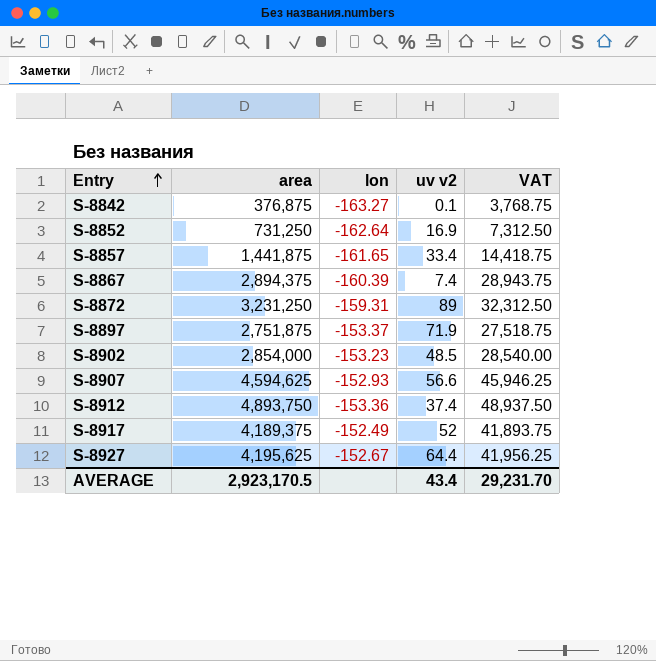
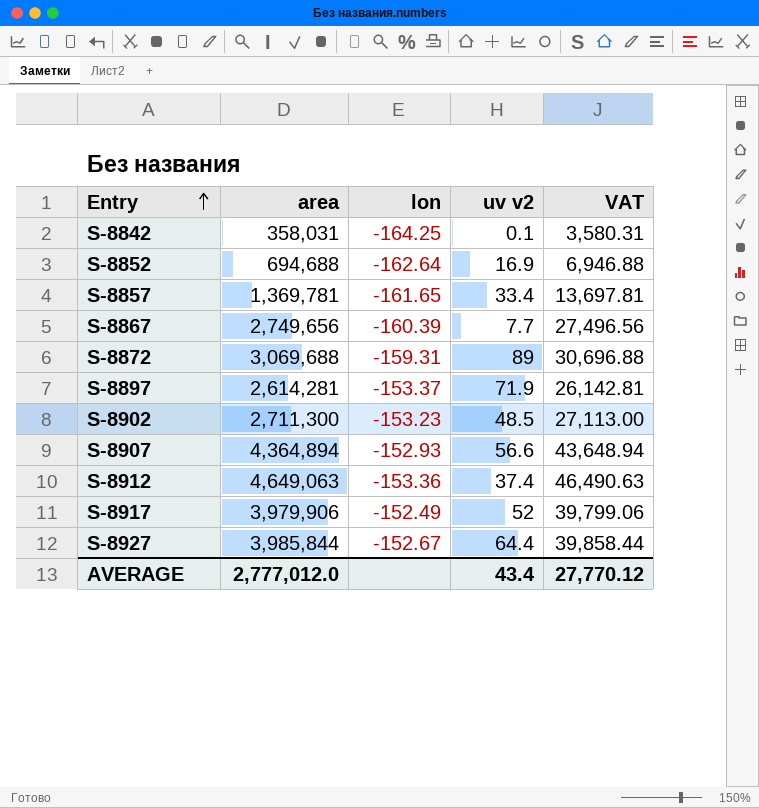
S-8842 | area: 376,875 -> 358,031
S-8842 | lon: -163.27 -> -164.25
S-8842 | VAT: 3,768.75 -> 3,580.31
S-8852 | area: 731,250 -> 694,688
S-8852 | VAT: 7,312.50 -> 6,946.88
S-8857 | area: 1,441,875 -> 1,369,781
S-8857 | VAT: 14,418.75 -> 13,697.81
S-8867 | area: 2,894,375 -> 2,749,656
S-8867 | uv v2: 7.4 -> 7.7
S-8867 | VAT: 28,943.75 -> 27,496.56
S-8872 | area: 3,231,250 -> 3,069,688
S-8872 | VAT: 32,312.50 -> 30,696.88
S-8897 | area: 2,751,875 -> 2,614,281
S-8897 | VAT: 27,518.75 -> 26,142.81
S-8902 | area: 2,854,000 -> 2,711,300
S-8902 | VAT: 28,540.00 -> 27,113.00
S-8907 | area: 4,594,625 -> 4,364,894
S-8907 | VAT: 45,946.25 -> 43,648.94
S-8912 | area: 4,893,750 -> 4,649,063
S-8912 | VAT: 48,937.50 -> 46,490.63
S-8917 | area: 4,189,375 -> 3,979,906
S-8917 | VAT: 41,893.75 -> 39,799.06
S-8927 | area: 4,195,625 -> 3,985,844
S-8927 | VAT: 41,956.25 -> 39,858.44
AVERAGE | area: 2,923,170.5 -> 2,777,012.0
AVERAGE | VAT: 29,231.70 -> 27,770.12

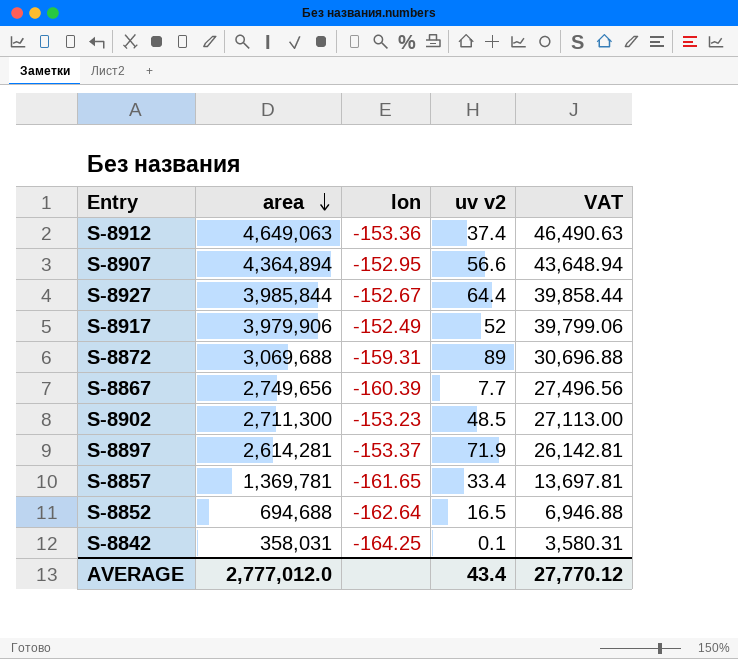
row order: Entry ascending -> area descending
S-8907 | lon: -152.93 -> -152.95
S-8852 | uv v2: 16.9 -> 16.5

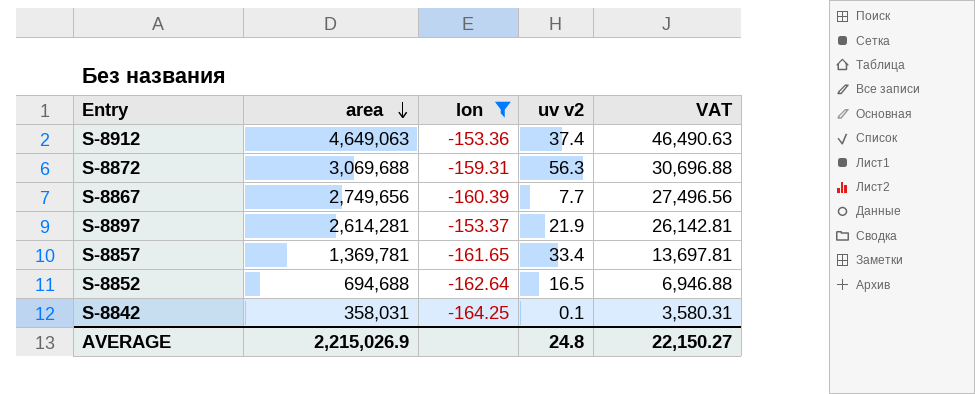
filter: none -> lon <= -153.36
S-8872 | uv v2: 89 -> 56.3
S-8897 | uv v2: 71.9 -> 21.9
AVERAGE | area: 2,777,012.0 -> 2,215,026.9
AVERAGE | uv v2: 43.4 -> 24.8
AVERAGE | VAT: 27,770.12 -> 22,150.27

